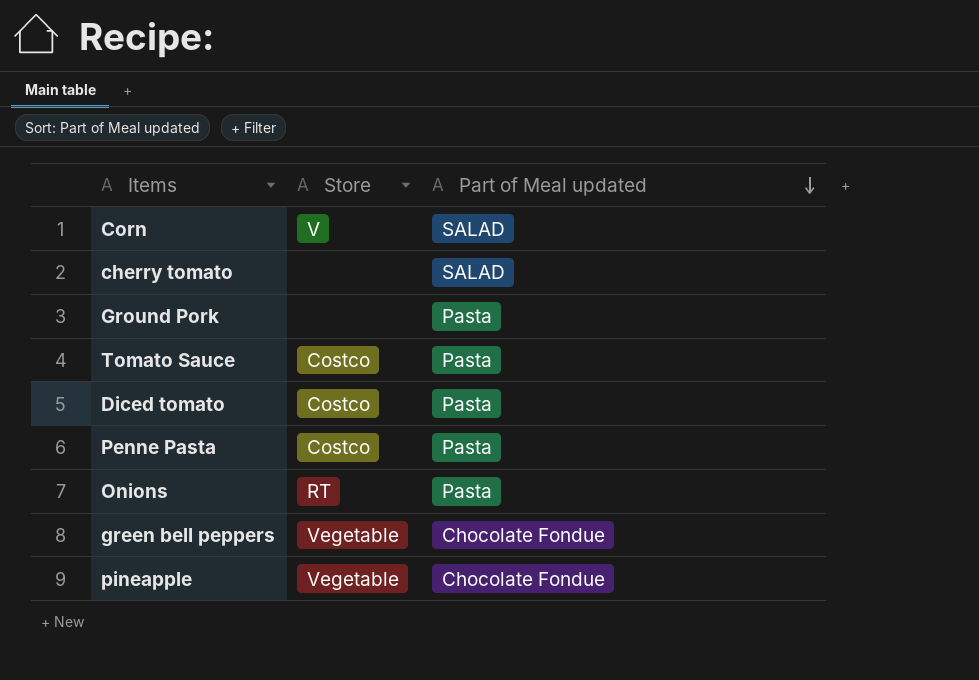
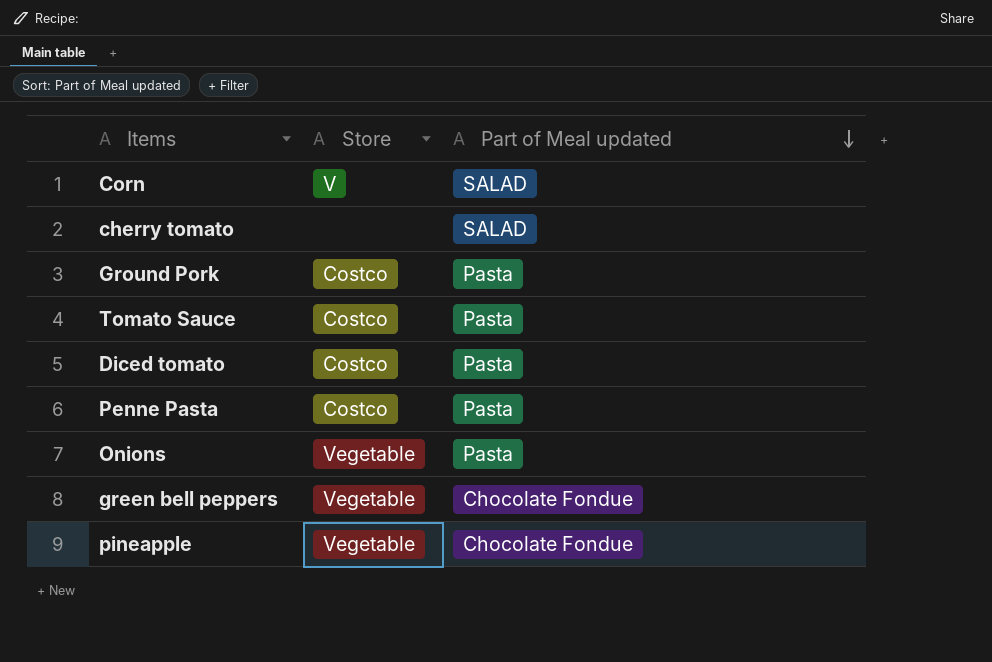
Ground Pork | Store: none -> Costco
Onions | Store: RT -> Vegetable

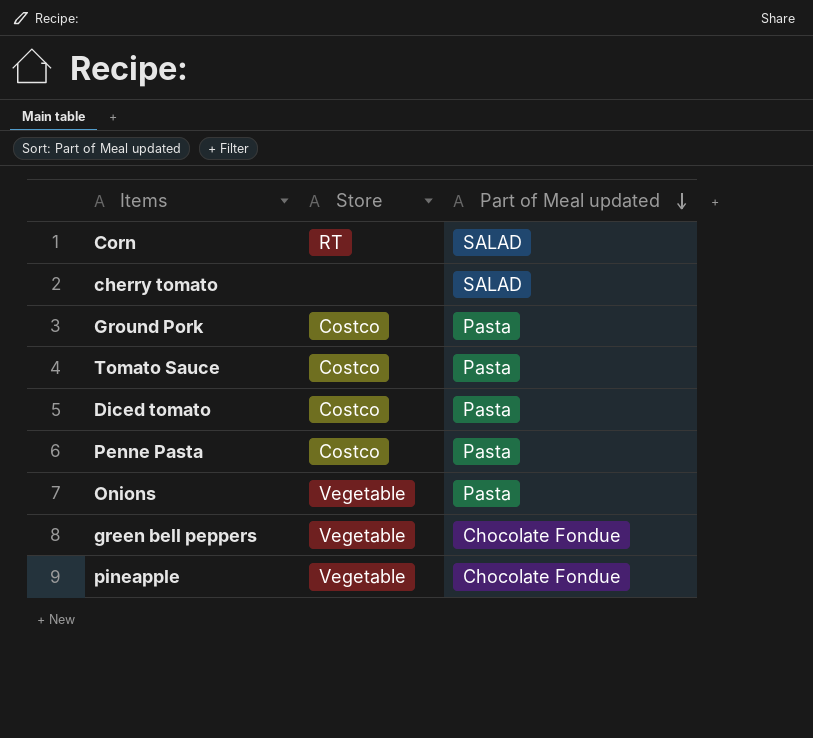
Corn | Store: V -> RT

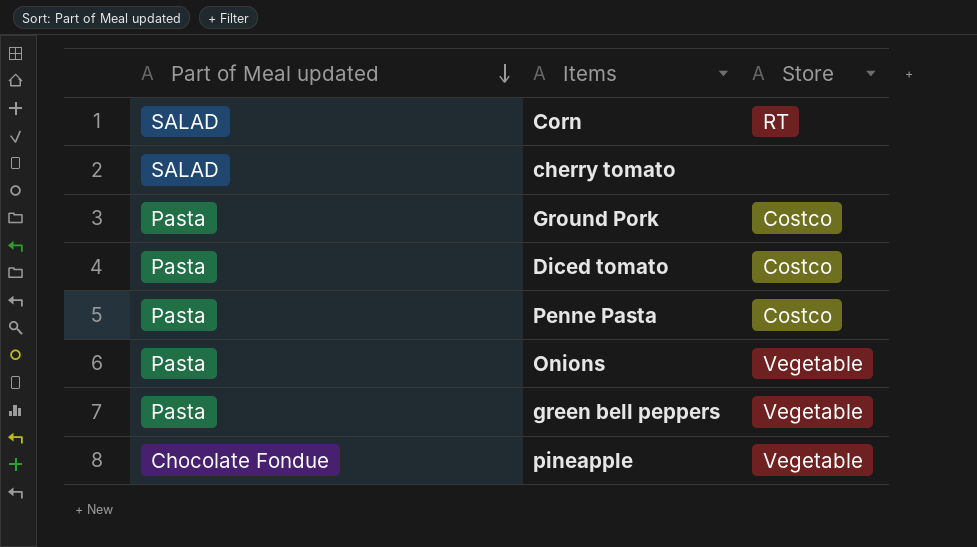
column Part of Meal updated | position: 3 -> 1
row Tomato Sauce: Costco | Pasta -> none
green bell peppers | Part of Meal updated: Chocolate Fondue -> Pasta

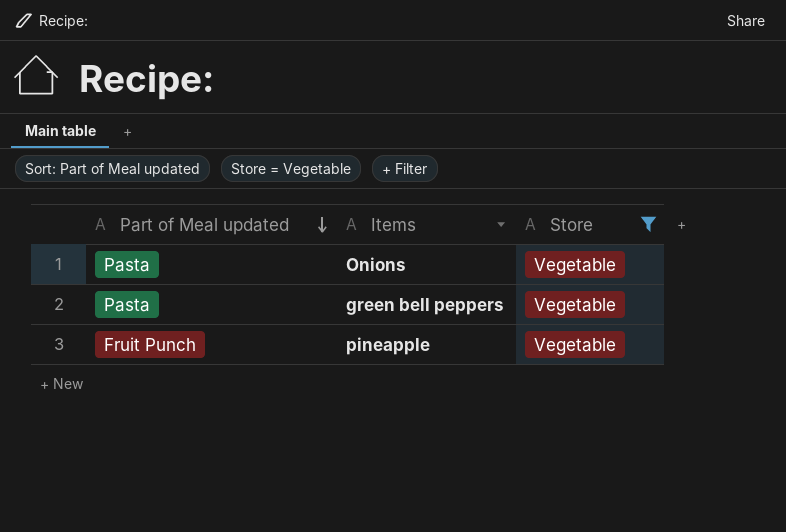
filter: none -> Store = Vegetable
pineapple | Part of Meal updated: Chocolate Fondue -> Fruit Punch

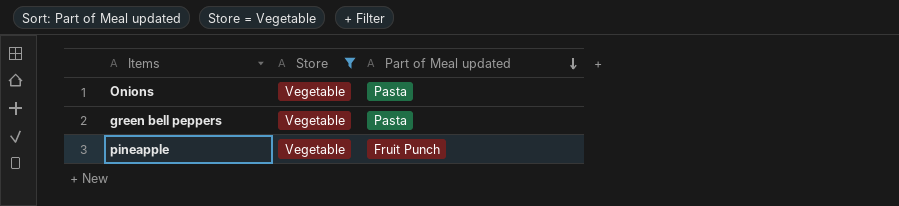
column Part of Meal updated | position: 1 -> 3

